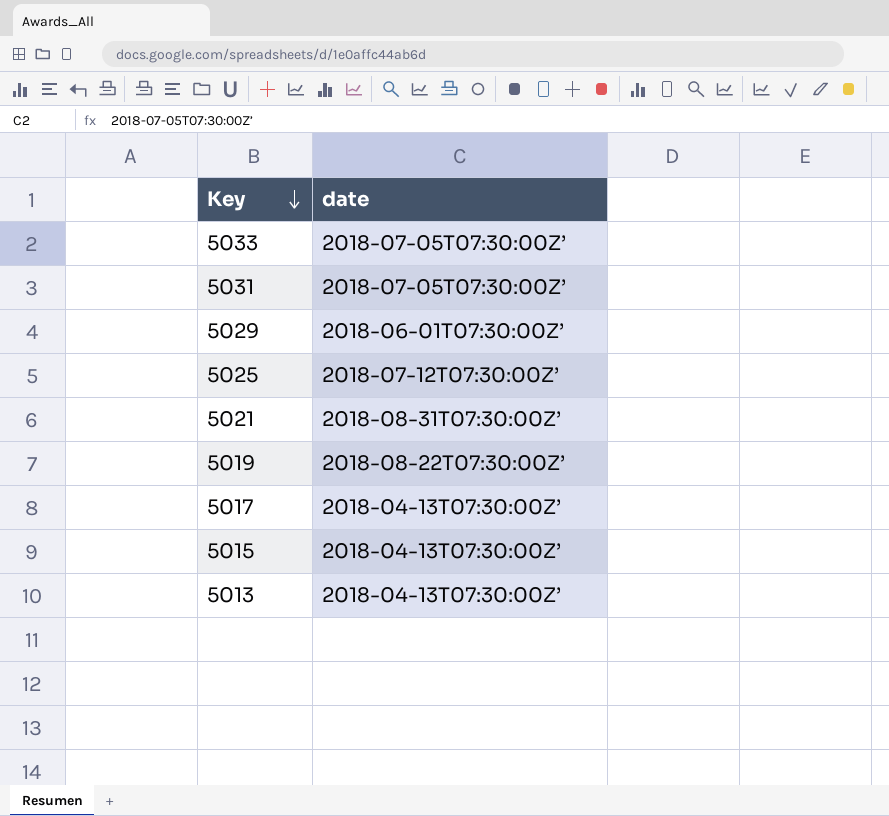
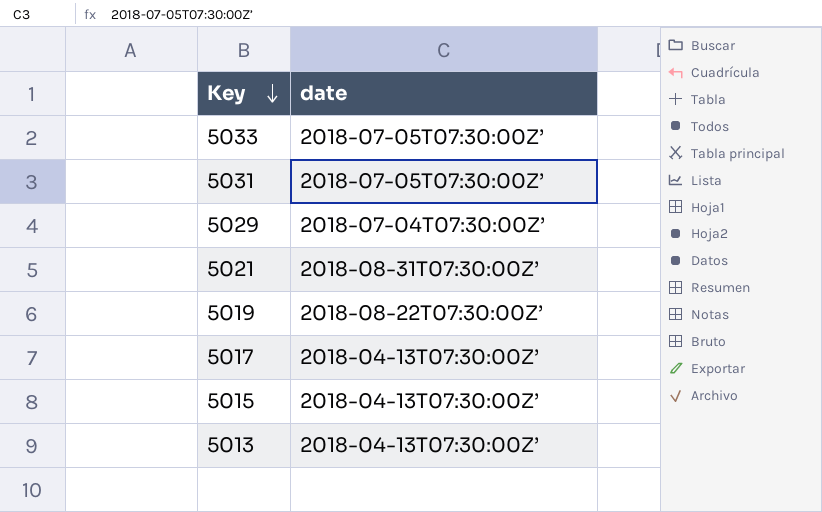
row 5025: 2018-07-12T07:30:00Z’ -> none
5029 | date: 2018-06-01T07:30:00Z’ -> 2018-07-04T07:30:00Z’

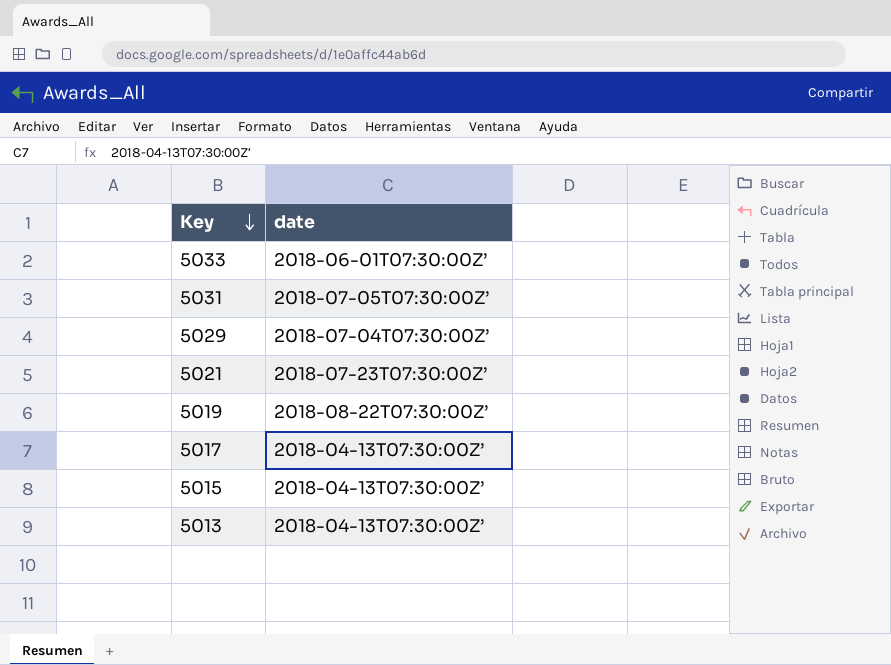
5033 | date: 2018-07-05T07:30:00Z’ -> 2018-06-01T07:30:00Z’
5021 | date: 2018-08-31T07:30:00Z’ -> 2018-07-23T07:30:00Z’

